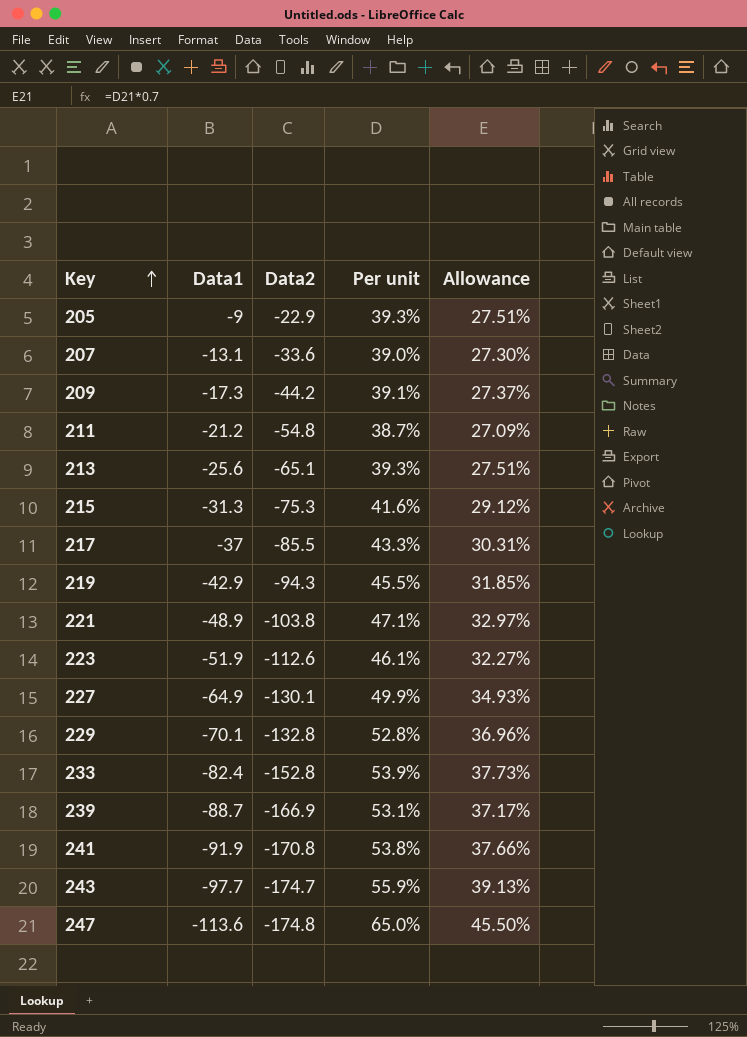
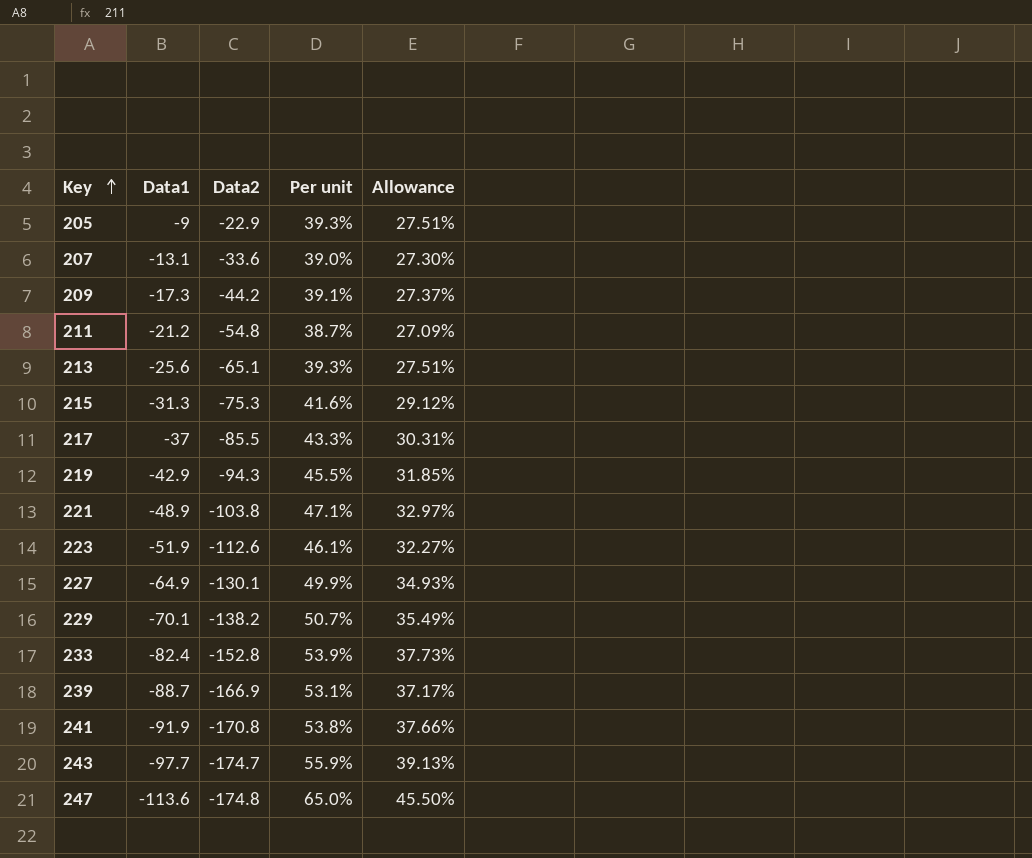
229 | Data2: -132.8 -> -138.2
229 | Per unit: 52.8% -> 50.7%
229 | Allowance: 36.96% -> 35.49%

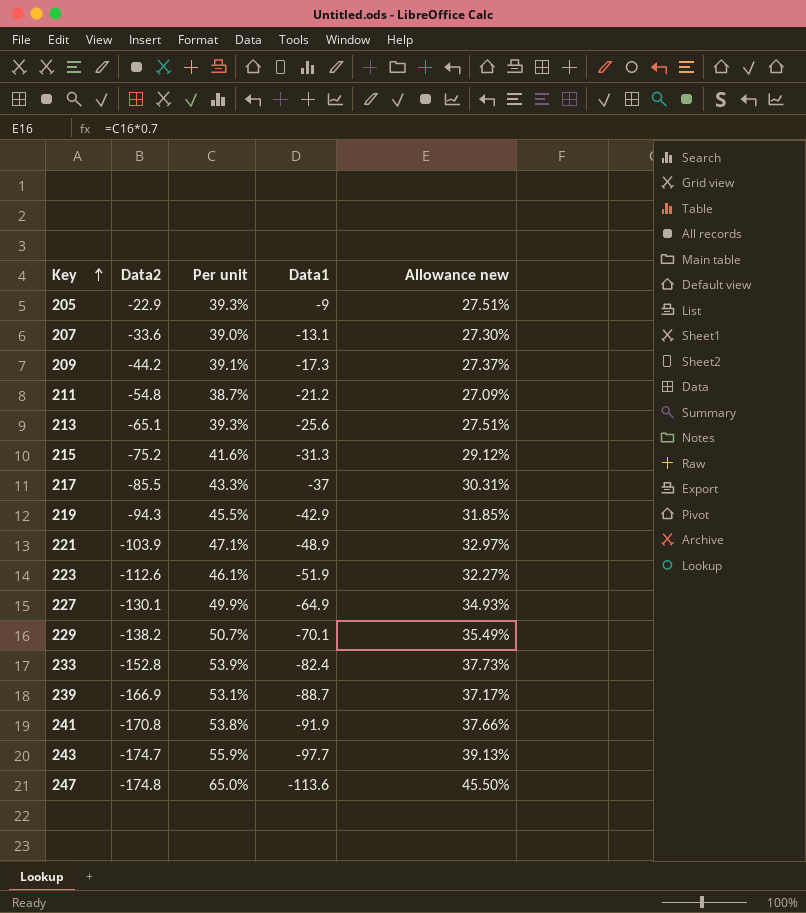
column Data1 | position: 2 -> 4
column name: Allowance -> Allowance new
215 | Data2: -75.3 -> -75.2
221 | Data2: -103.8 -> -103.9

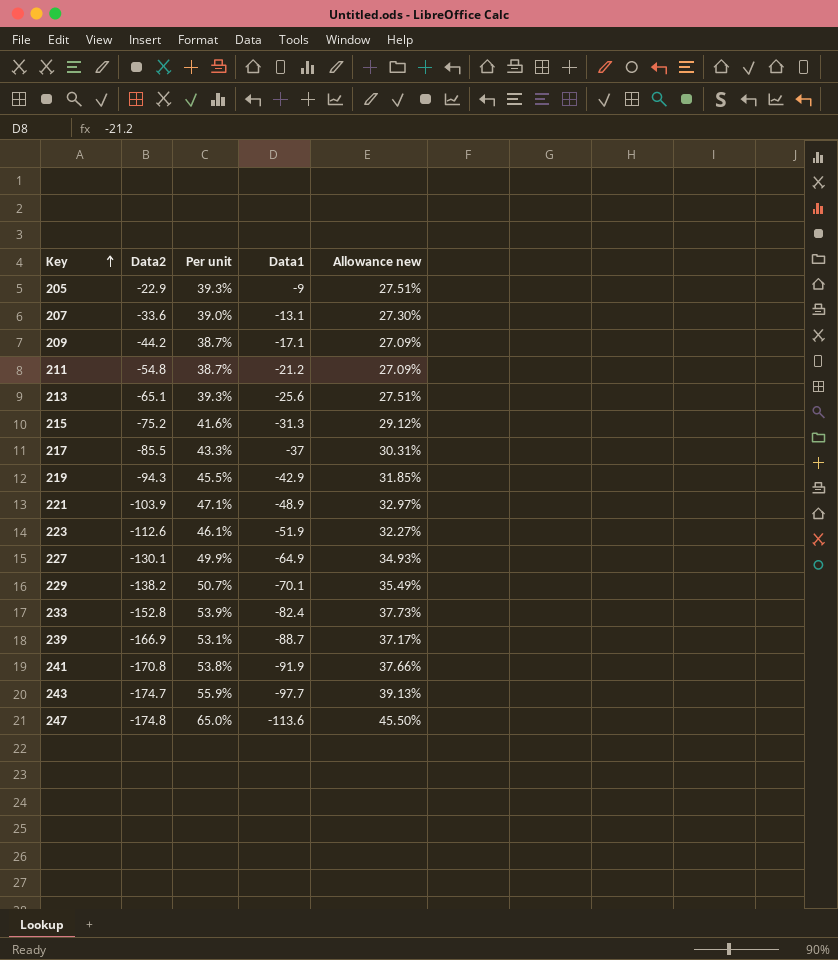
209 | Per unit: 39.1% -> 38.7%
209 | Data1: -17.3 -> -17.1
209 | Allowance new: 27.37% -> 27.09%

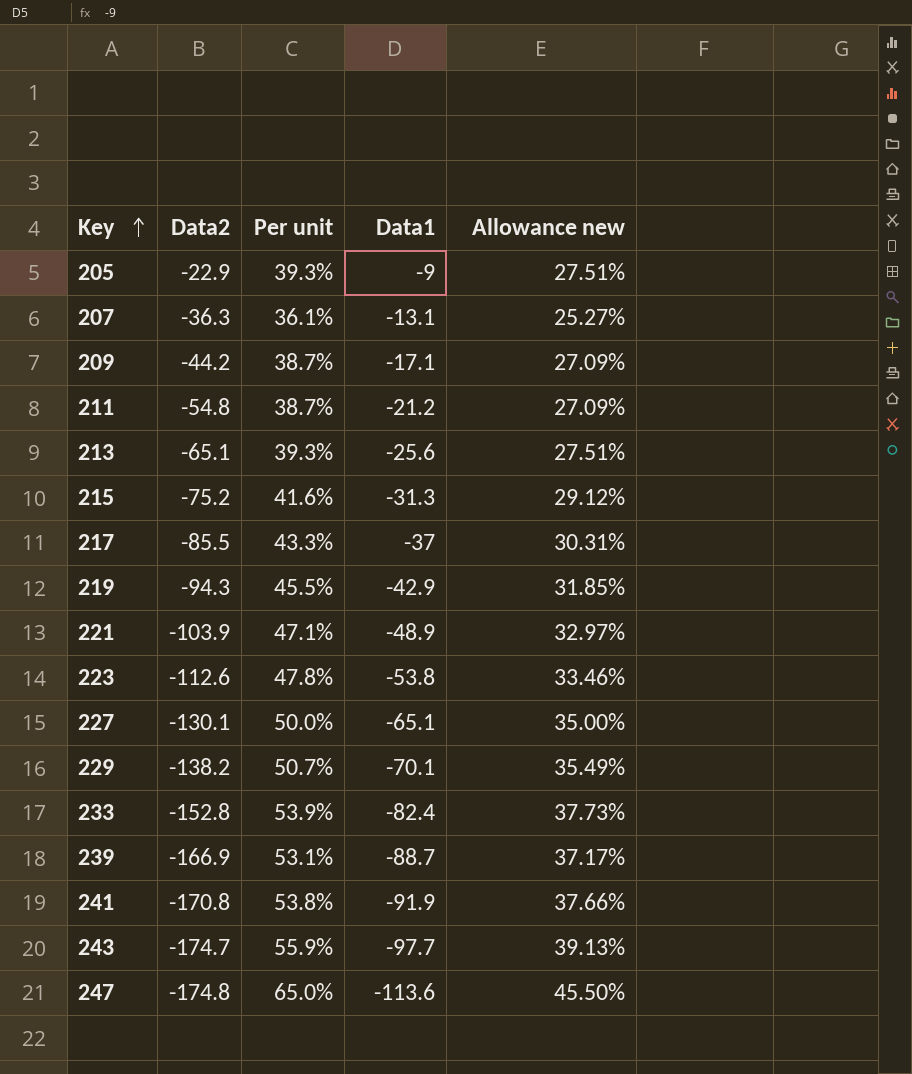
207 | Data2: -33.6 -> -36.3
207 | Per unit: 39.0% -> 36.1%
207 | Allowance new: 27.30% -> 25.27%
223 | Per unit: 46.1% -> 47.8%
223 | Data1: -51.9 -> -53.8
223 | Allowance new: 32.27% -> 33.46%
227 | Per unit: 49.9% -> 50.0%
227 | Data1: -64.9 -> -65.1
227 | Allowance new: 34.93% -> 35.00%

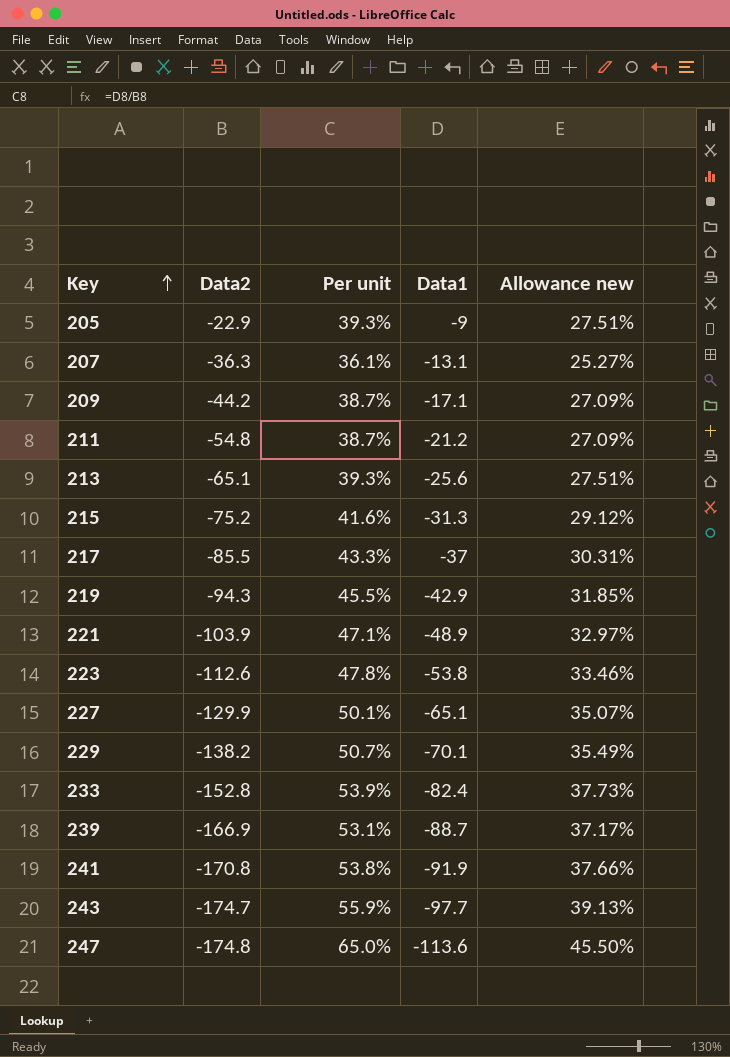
227 | Data2: -130.1 -> -129.9
227 | Per unit: 50.0% -> 50.1%
227 | Allowance new: 35.00% -> 35.07%

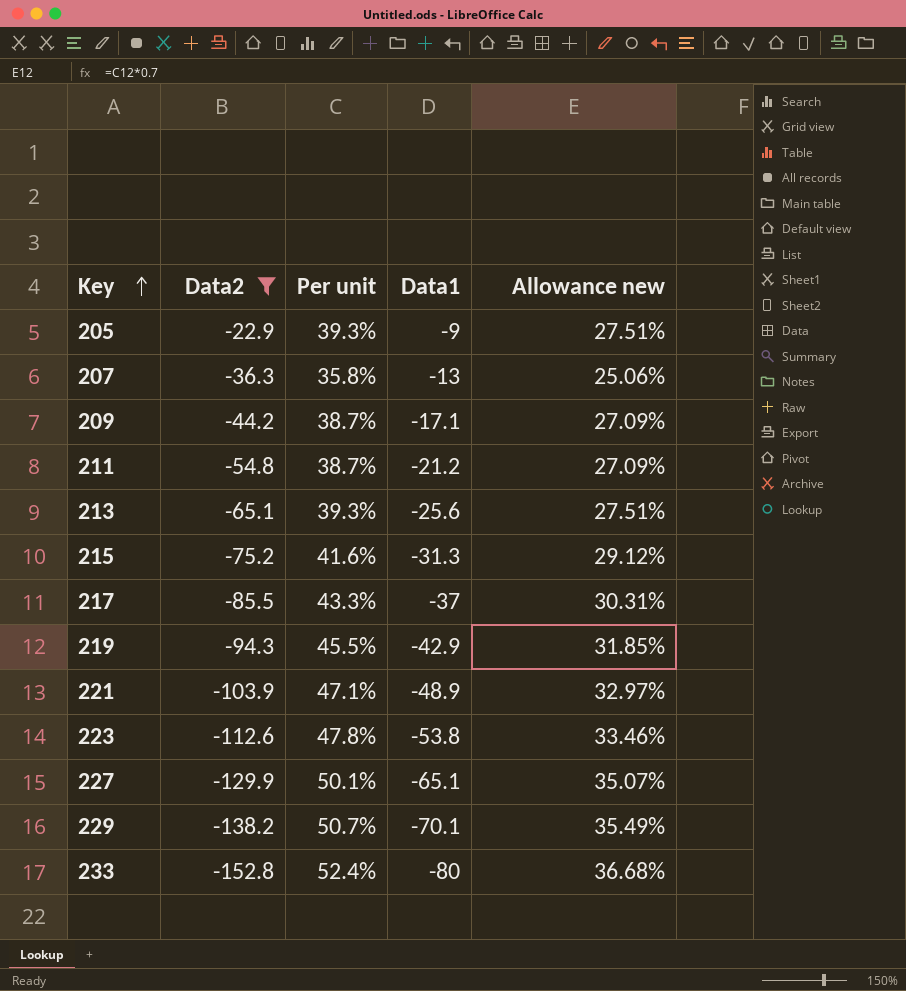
filter: none -> Data2 >= -152.8
207 | Per unit: 36.1% -> 35.8%
207 | Data1: -13.1 -> -13
207 | Allowance new: 25.27% -> 25.06%
233 | Per unit: 53.9% -> 52.4%
233 | Data1: -82.4 -> -80
233 | Allowance new: 37.73% -> 36.68%

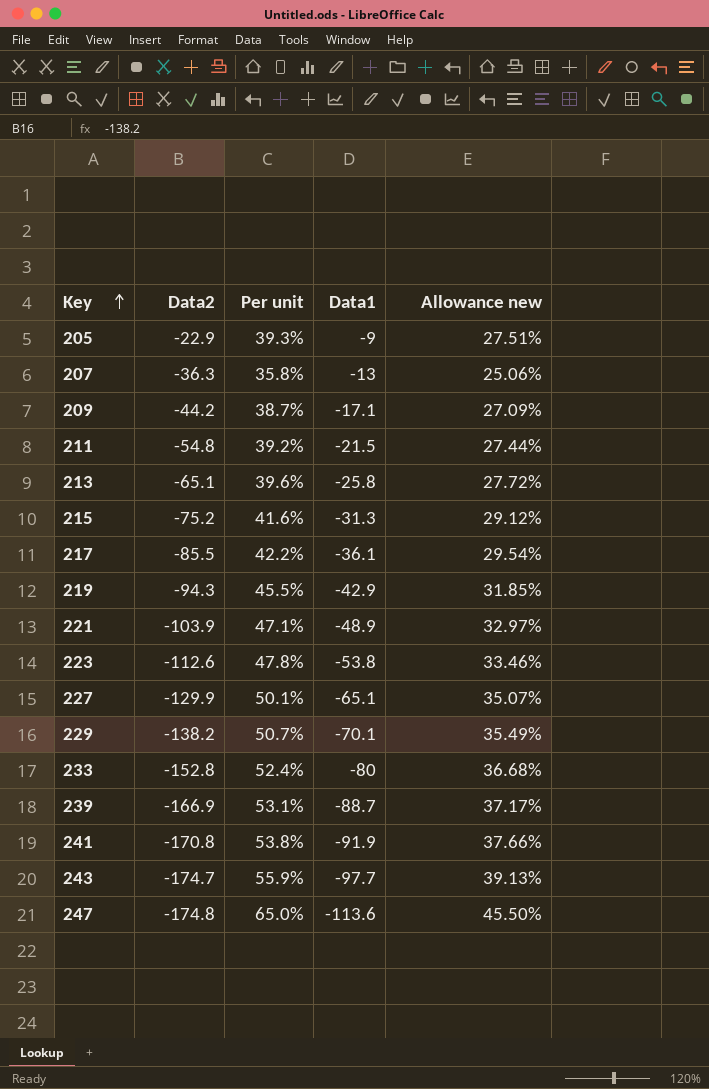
filter: Data2 >= -152.8 -> none
211 | Per unit: 38.7% -> 39.2%
211 | Data1: -21.2 -> -21.5
211 | Allowance new: 27.09% -> 27.44%
213 | Per unit: 39.3% -> 39.6%
213 | Data1: -25.6 -> -25.8
213 | Allowance new: 27.51% -> 27.72%
217 | Per unit: 43.3% -> 42.2%
217 | Data1: -37 -> -36.1
217 | Allowance new: 30.31% -> 29.54%

